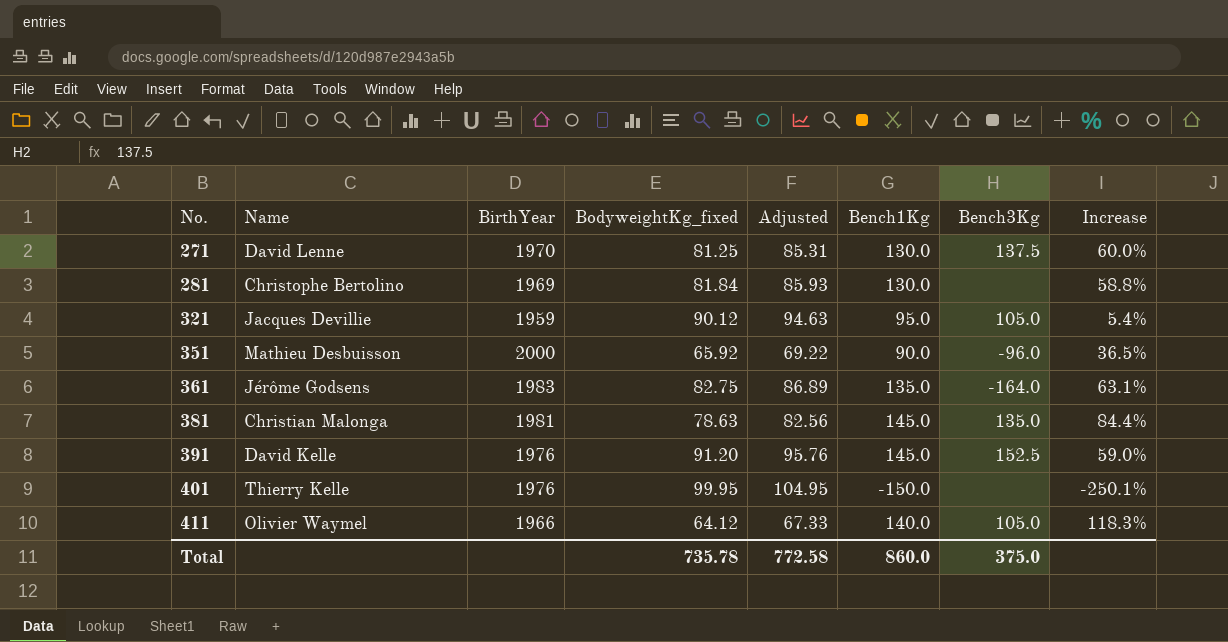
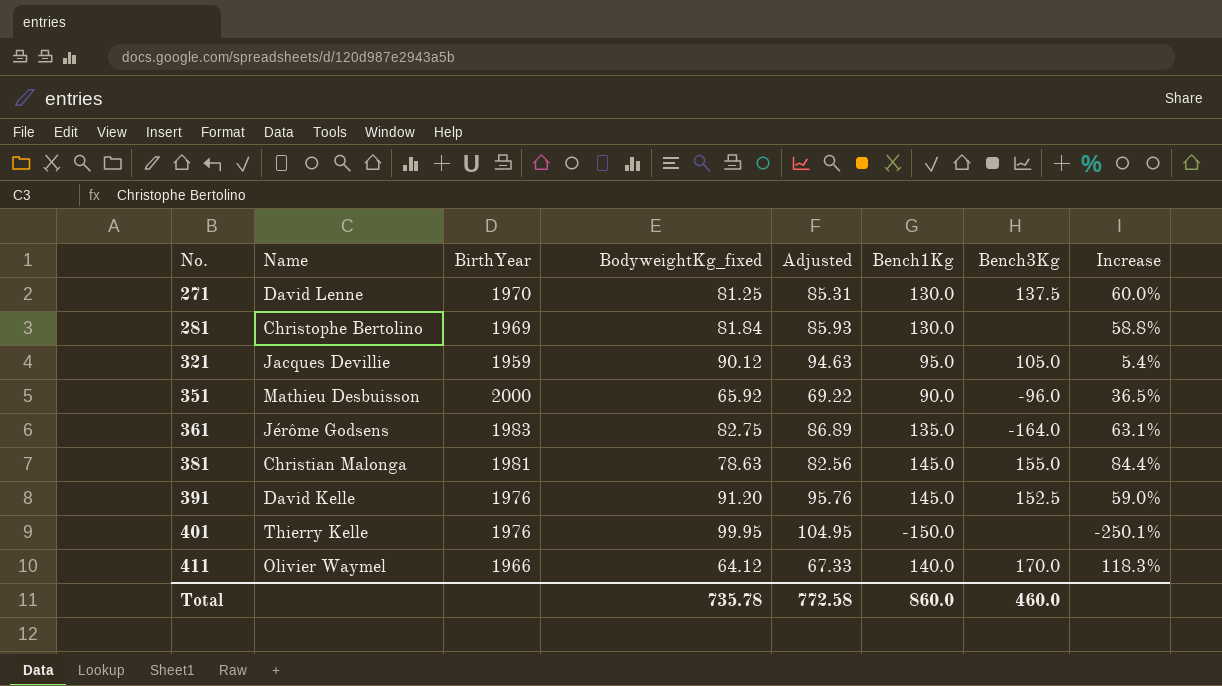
381 | Bench3Kg: 135.0 -> 155.0
411 | Bench3Kg: 105.0 -> 170.0
Total | Bench3Kg: 375.0 -> 460.0

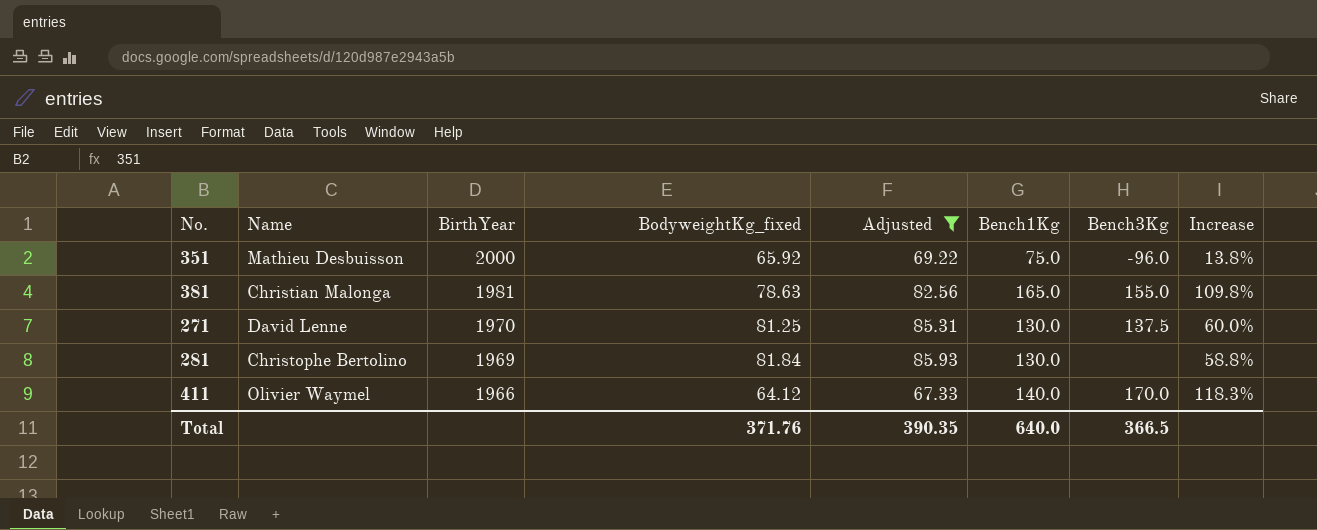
filter: none -> Adjusted <= 85.93
row order: No. ascending -> BirthYear descending
351 | Bench1Kg: 90.0 -> 75.0
351 | Increase: 36.5% -> 13.8%
381 | Bench1Kg: 145.0 -> 165.0
381 | Increase: 84.4% -> 109.8%
Total | BodyweightKg_fixed: 735.78 -> 371.76
Total | Adjusted: 772.58 -> 390.35
Total | Bench1Kg: 860.0 -> 640.0
Total | Bench3Kg: 460.0 -> 366.5

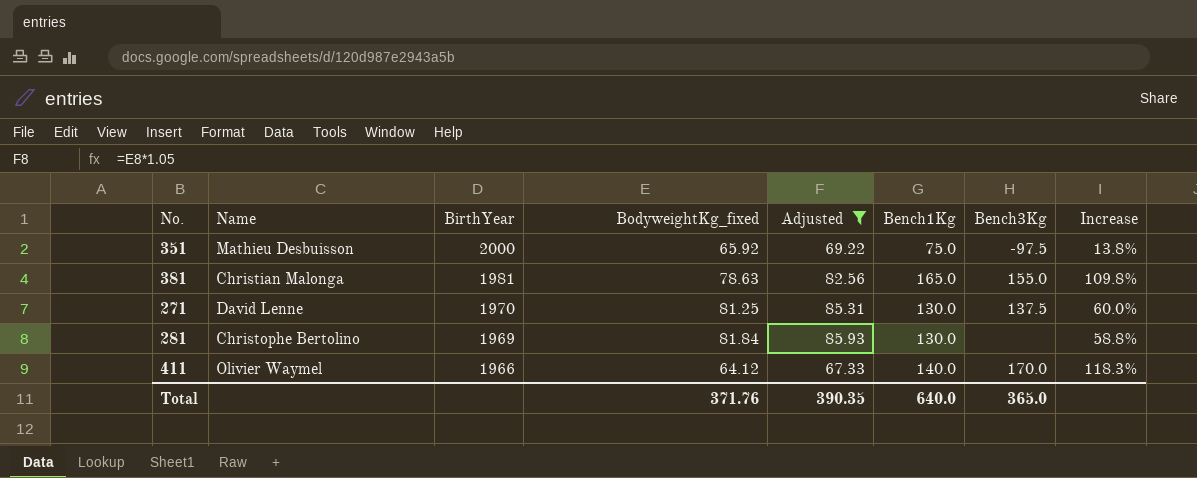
351 | Bench3Kg: -96.0 -> -97.5
Total | Bench3Kg: 366.5 -> 365.0

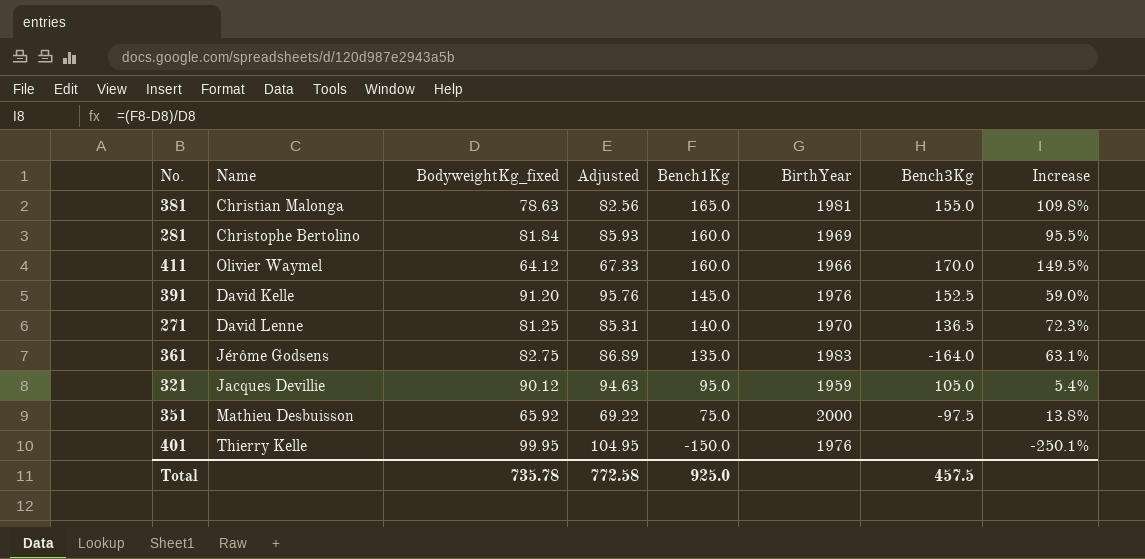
filter: Adjusted <= 85.93 -> none
row order: BirthYear descending -> Bench1Kg descending
column BirthYear | position: 3 -> 6
281 | Bench1Kg: 130.0 -> 160.0
281 | Increase: 58.8% -> 95.5%
411 | Bench1Kg: 140.0 -> 160.0
411 | Increase: 118.3% -> 149.5%
271 | Bench1Kg: 130.0 -> 140.0
271 | Bench3Kg: 137.5 -> 136.5
271 | Increase: 60.0% -> 72.3%
Total | BodyweightKg_fixed: 371.76 -> 735.78
Total | Adjusted: 390.35 -> 772.58
Total | Bench1Kg: 640.0 -> 925.0
Total | Bench3Kg: 365.0 -> 457.5

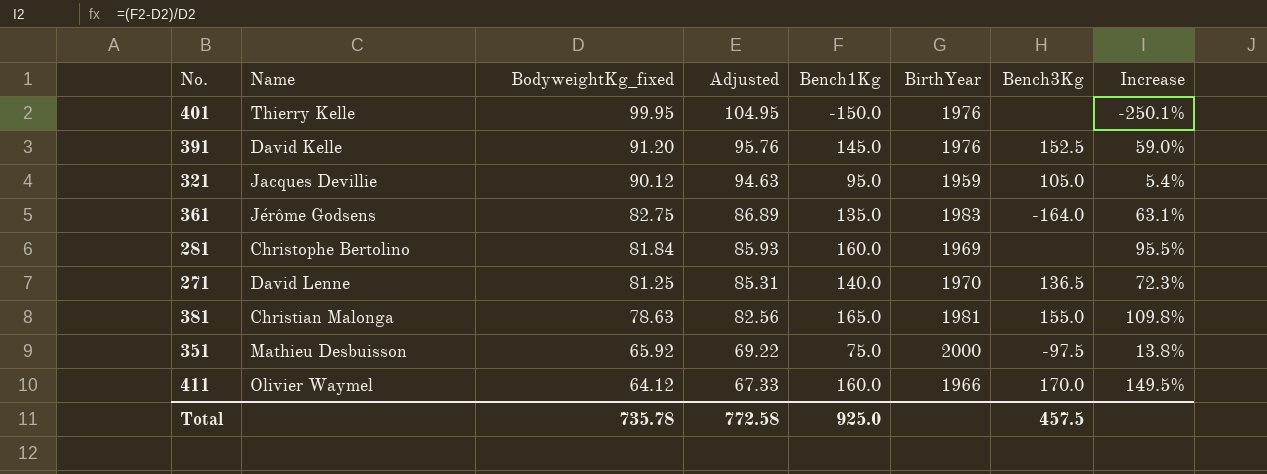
row order: Bench1Kg descending -> BodyweightKg_fixed descending

